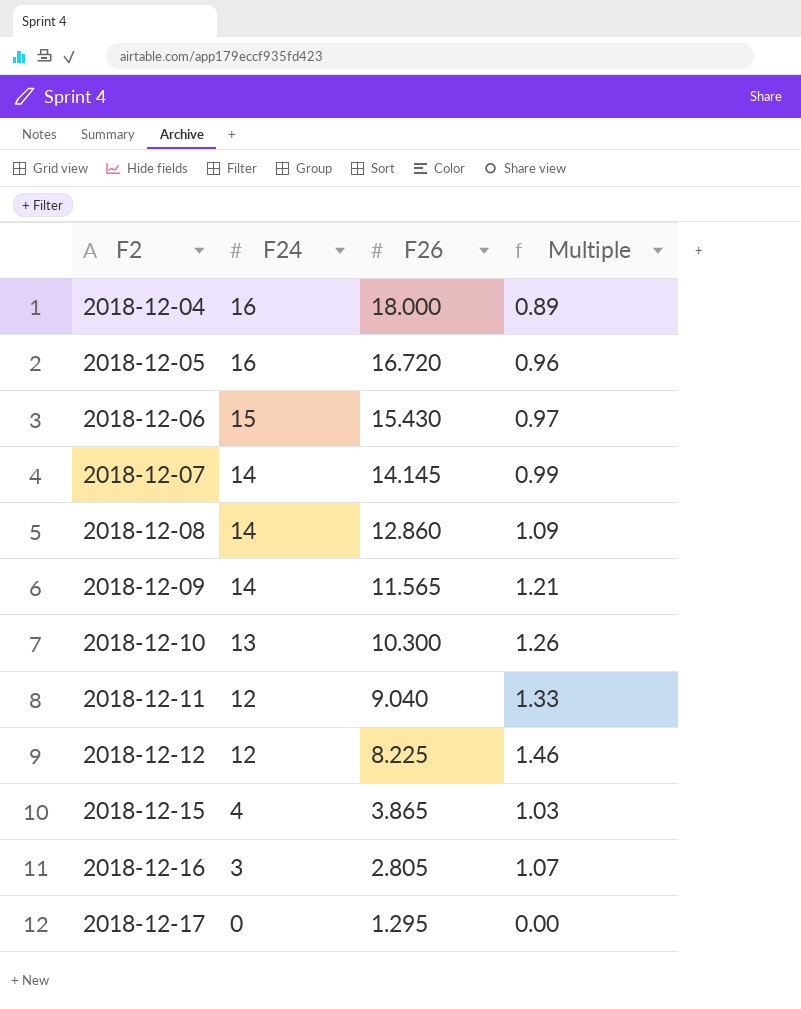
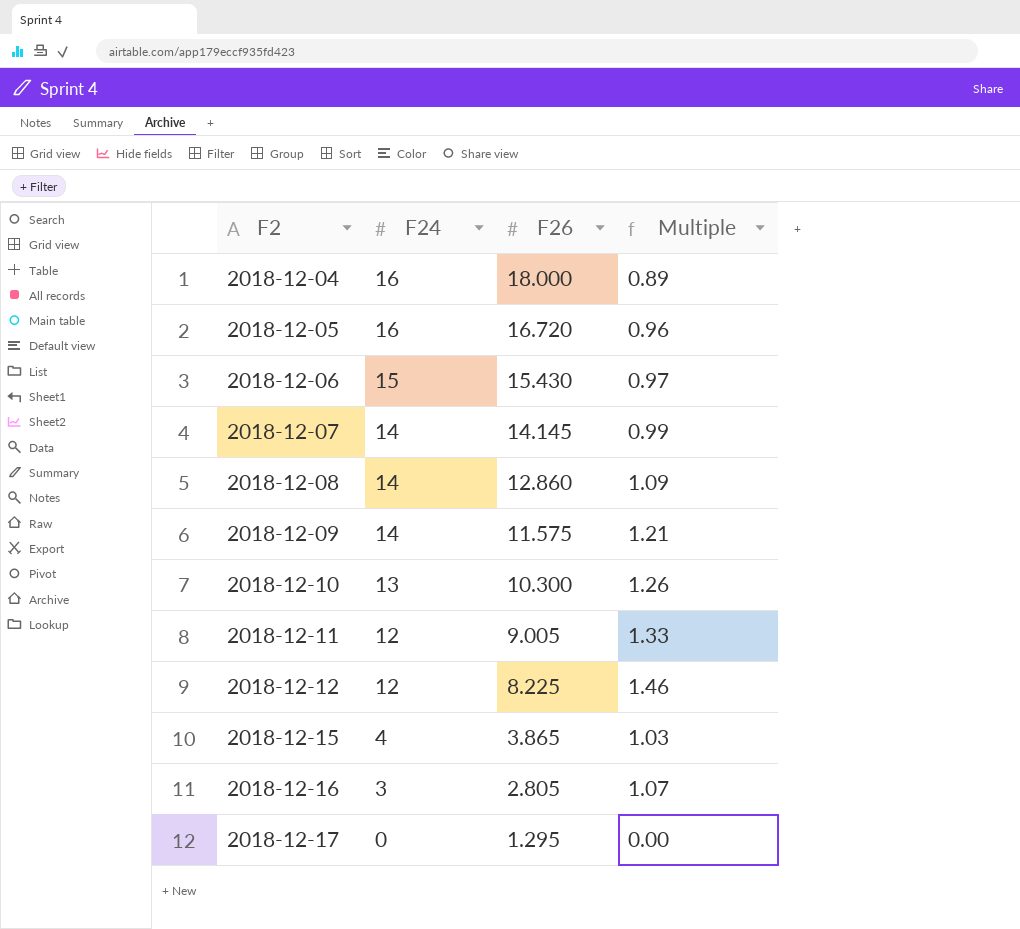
2018-12-09 | F26: 11.565 -> 11.575
2018-12-11 | F26: 9.040 -> 9.005

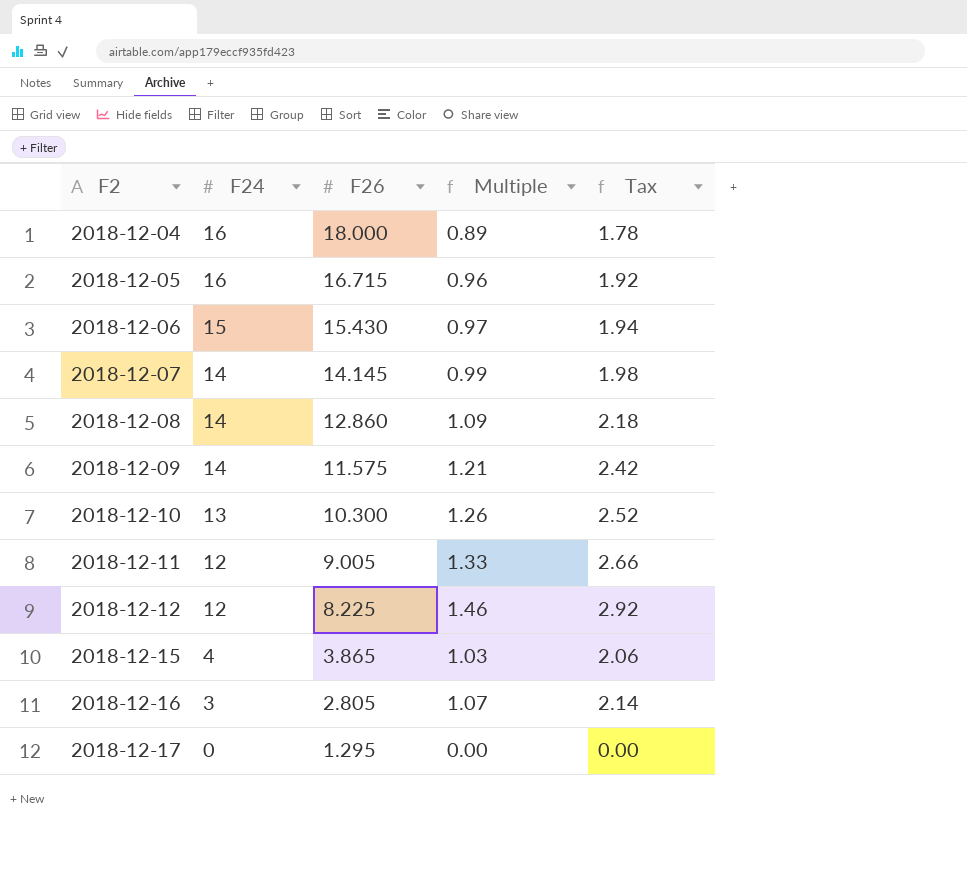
column Tax | formula: none -> [Multiple] * 2
2018-12-05 | F26: 16.720 -> 16.715

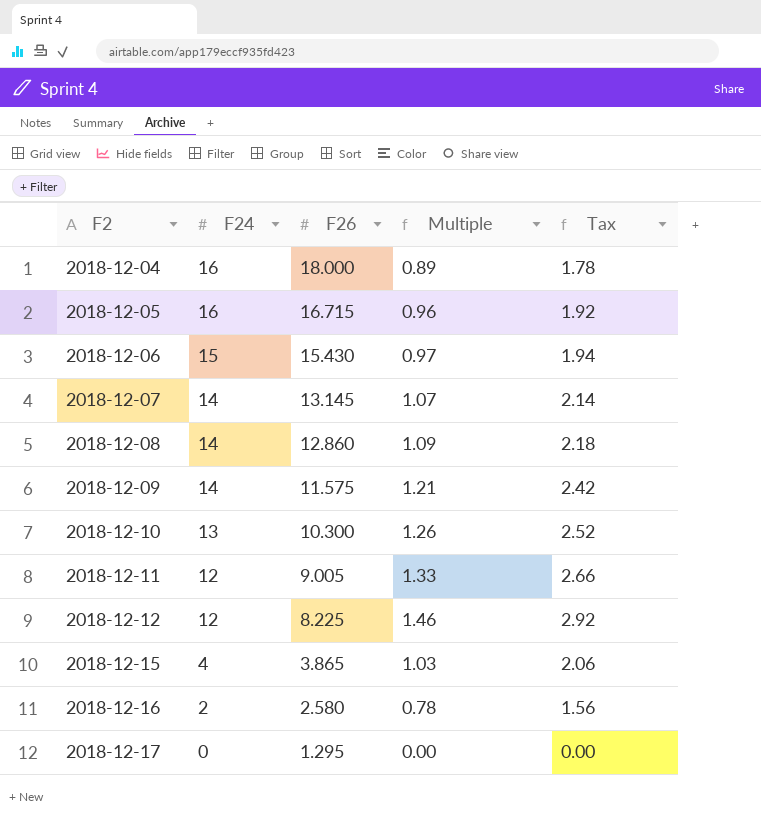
2018-12-07 | F26: 14.145 -> 13.145
2018-12-07 | Multiple: 0.99 -> 1.07
2018-12-07 | Tax: 1.98 -> 2.14
2018-12-16 | F24: 3 -> 2
2018-12-16 | F26: 2.805 -> 2.580
2018-12-16 | Multiple: 1.07 -> 0.78
2018-12-16 | Tax: 2.14 -> 1.56

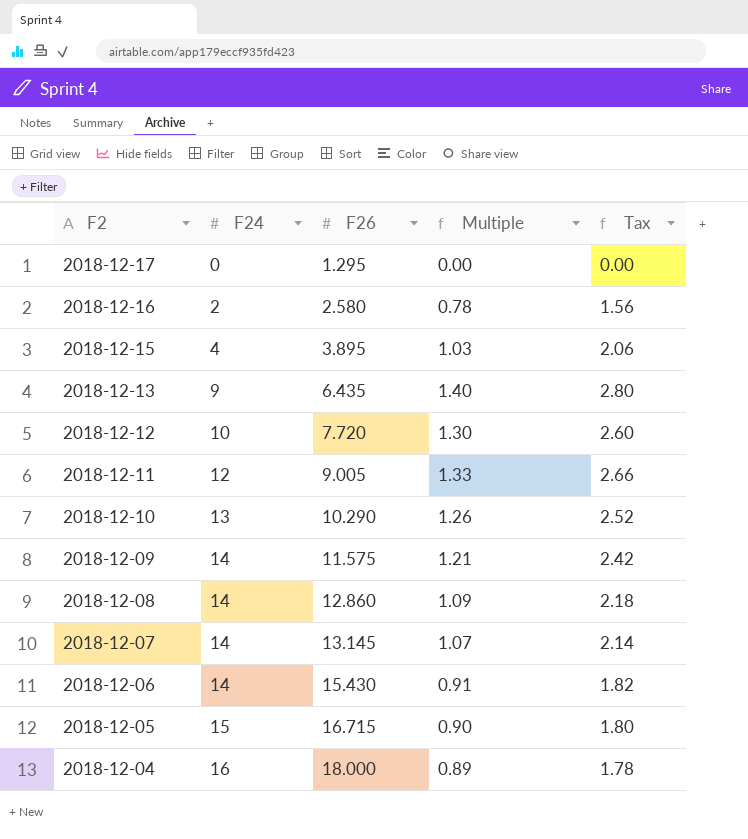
row order: F2 ascending -> F2 descending
2018-12-15 | F26: 3.865 -> 3.895
row 2018-12-13: none -> 9 | 6.435 | 1.40 | 2.80
2018-12-12 | F24: 12 -> 10
2018-12-12 | F26: 8.225 -> 7.720
2018-12-12 | Multiple: 1.46 -> 1.30
2018-12-12 | Tax: 2.92 -> 2.60
2018-12-10 | F26: 10.300 -> 10.290
2018-12-06 | F24: 15 -> 14
2018-12-06 | Multiple: 0.97 -> 0.91
2018-12-06 | Tax: 1.94 -> 1.82
2018-12-05 | F24: 16 -> 15
2018-12-05 | Multiple: 0.96 -> 0.90
2018-12-05 | Tax: 1.92 -> 1.80

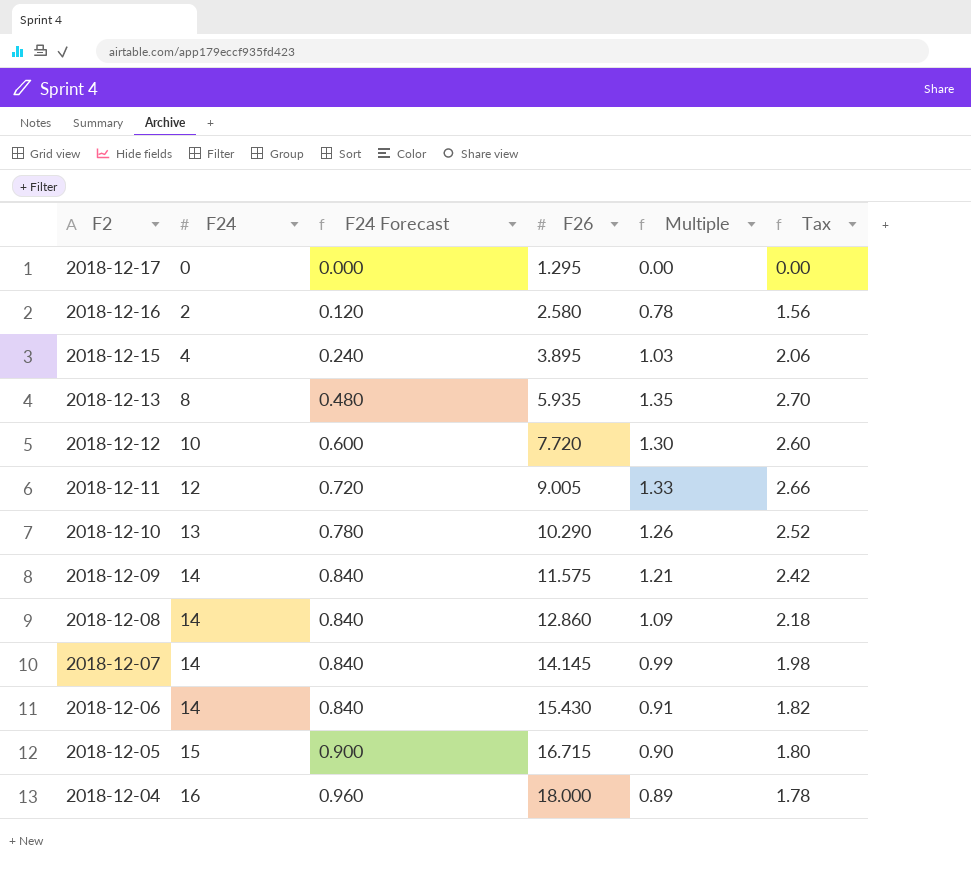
column F24 Forecast | formula: none -> [F24] * 0.06
2018-12-13 | F24: 9 -> 8
2018-12-13 | F26: 6.435 -> 5.935
2018-12-13 | Multiple: 1.40 -> 1.35
2018-12-13 | Tax: 2.80 -> 2.70
2018-12-07 | F26: 13.145 -> 14.145
2018-12-07 | Multiple: 1.07 -> 0.99
2018-12-07 | Tax: 2.14 -> 1.98

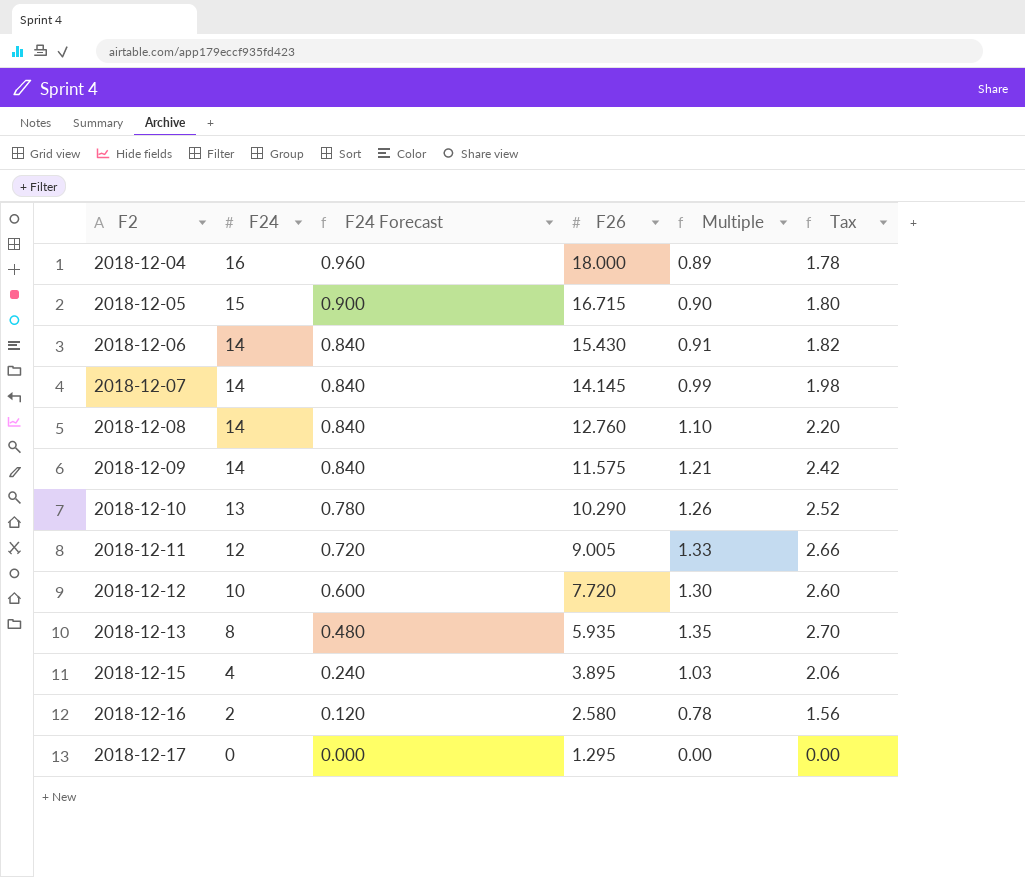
row order: F2 descending -> F2 ascending
2018-12-08 | F26: 12.860 -> 12.760
2018-12-08 | Multiple: 1.09 -> 1.10
2018-12-08 | Tax: 2.18 -> 2.20

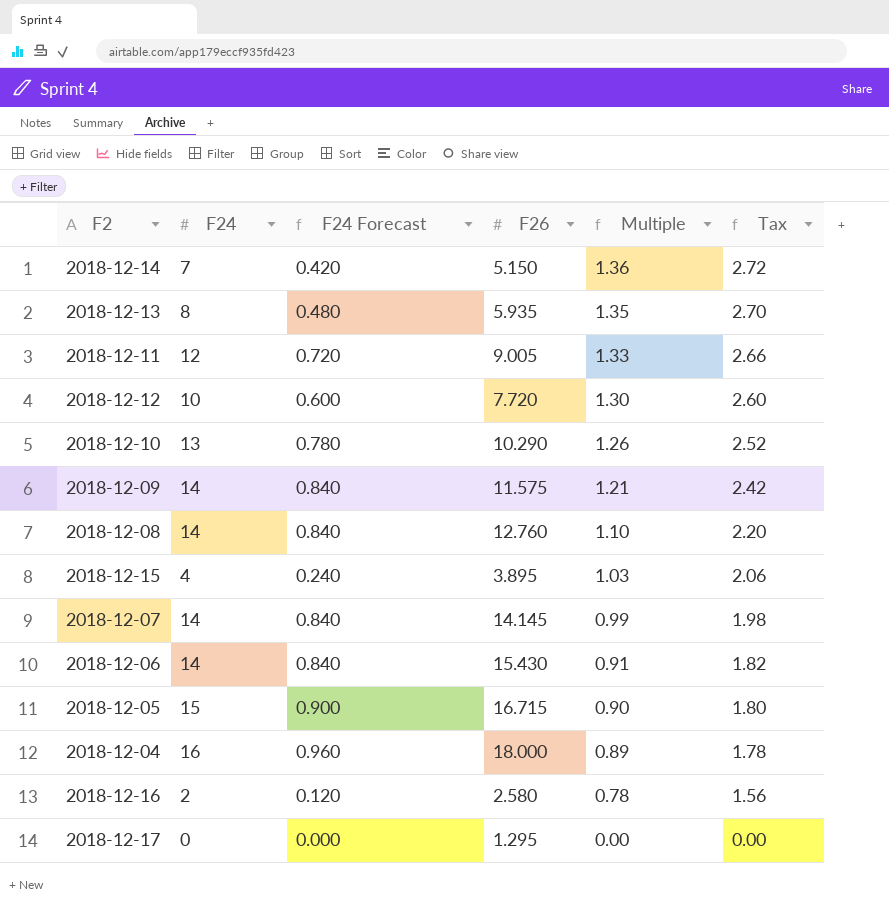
row order: F2 ascending -> Multiple descending
row 2018-12-14: none -> 7 | 0.420 | 5.150 | 1.36 | 2.72

